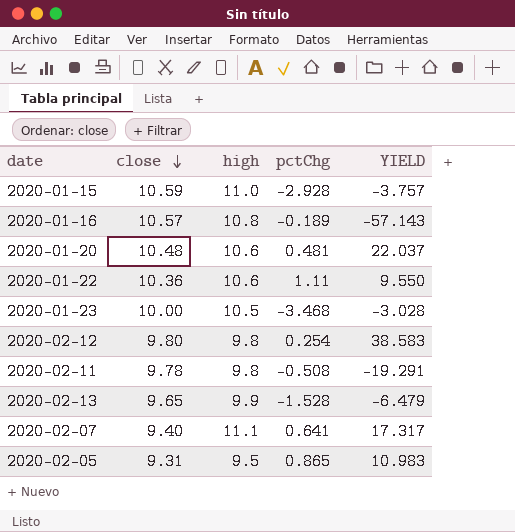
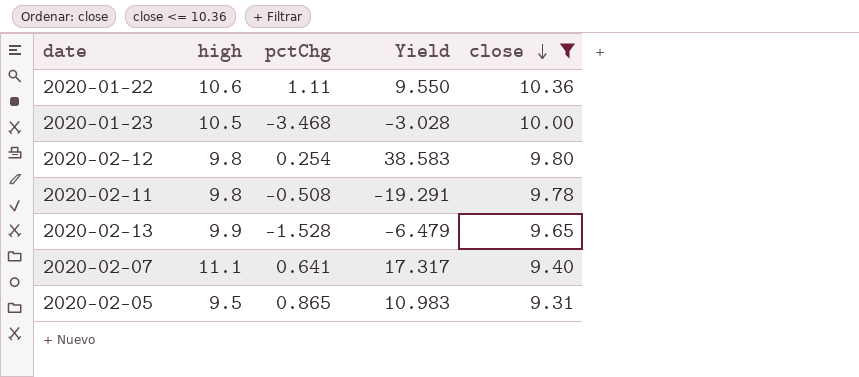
filter: none -> close <= 10.36
column name: YIELD -> Yield
column close | position: 2 -> 5

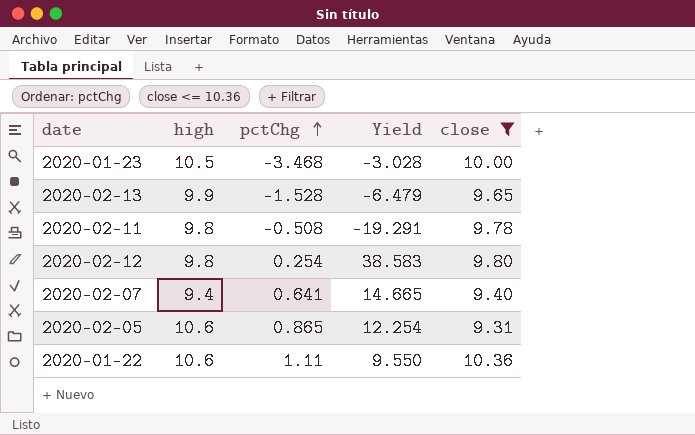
row order: close descending -> pctChg ascending
2020-02-07 | high: 11.1 -> 9.4
2020-02-07 | Yield: 17.317 -> 14.665
2020-02-05 | high: 9.5 -> 10.6
2020-02-05 | Yield: 10.983 -> 12.254

